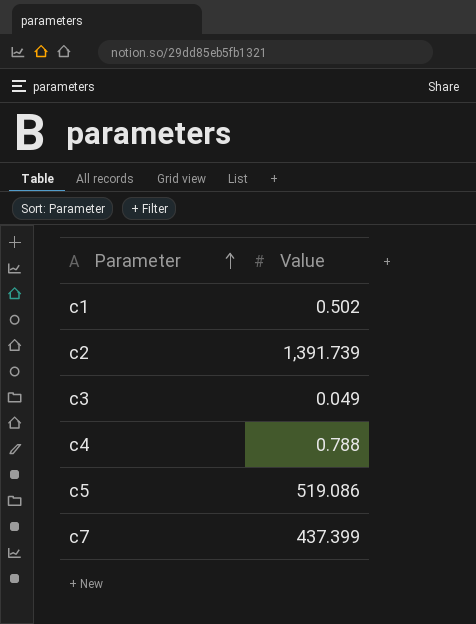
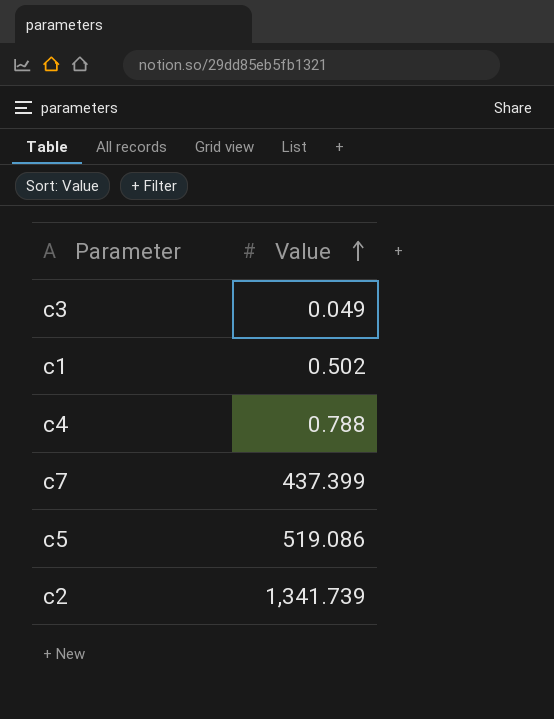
row order: Parameter ascending -> Value ascending
c2 | Value: 1,391.739 -> 1,341.739

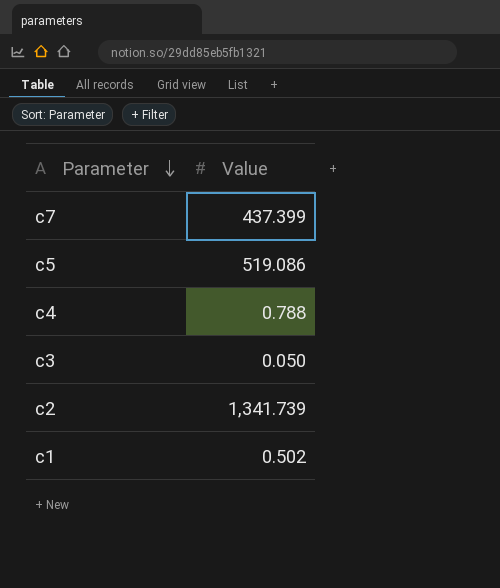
row order: Value ascending -> Parameter descending
c3 | Value: 0.049 -> 0.050

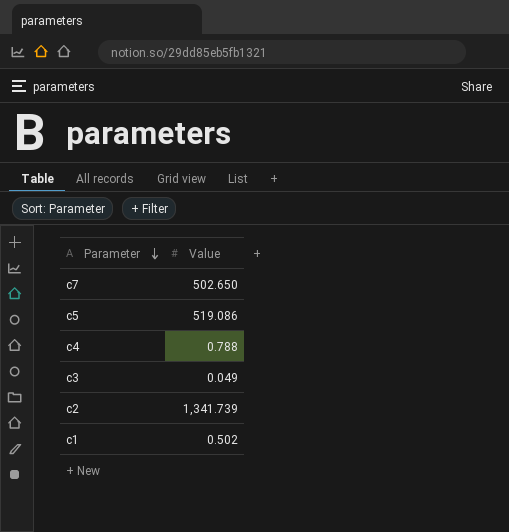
c7 | Value: 437.399 -> 502.650
c3 | Value: 0.050 -> 0.049

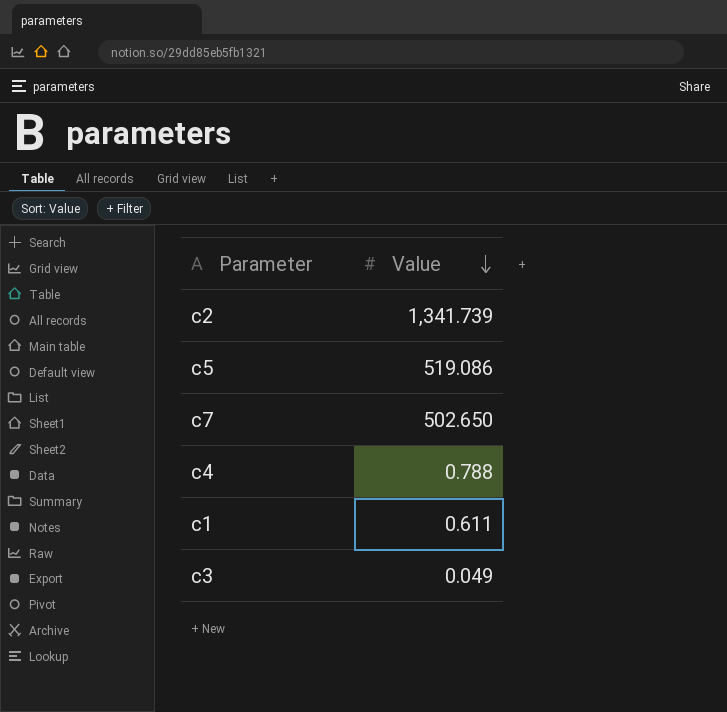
row order: Parameter descending -> Value descending
c1 | Value: 0.502 -> 0.611

